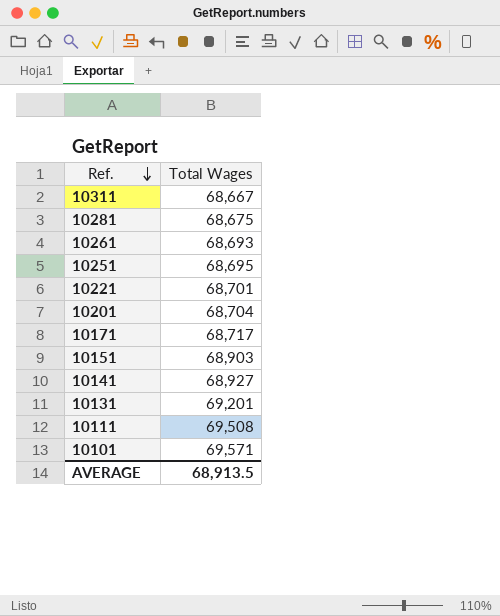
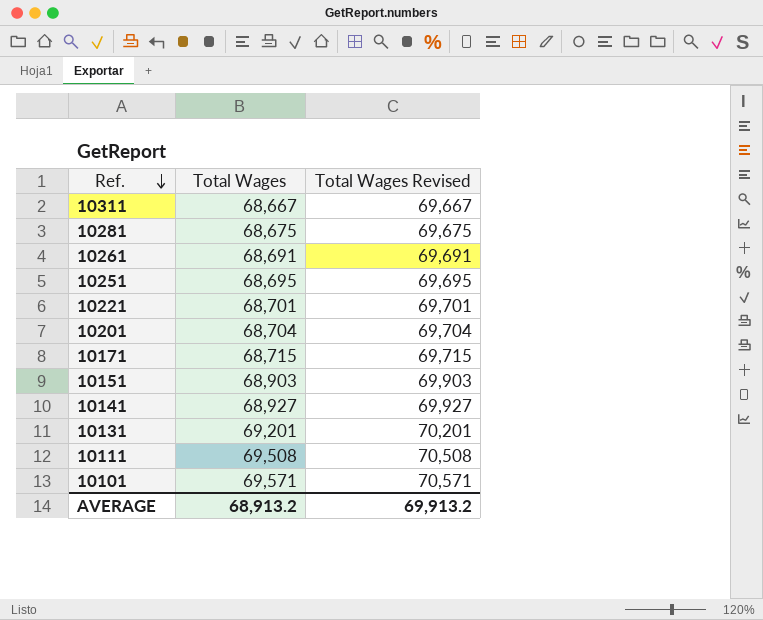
column Total Wages Revised | formula: none -> [Total Wages] + 1000
10261 | Total Wages: 68,693 -> 68,691
10171 | Total Wages: 68,717 -> 68,715
AVERAGE | Total Wages: 68,913.5 -> 68,913.2

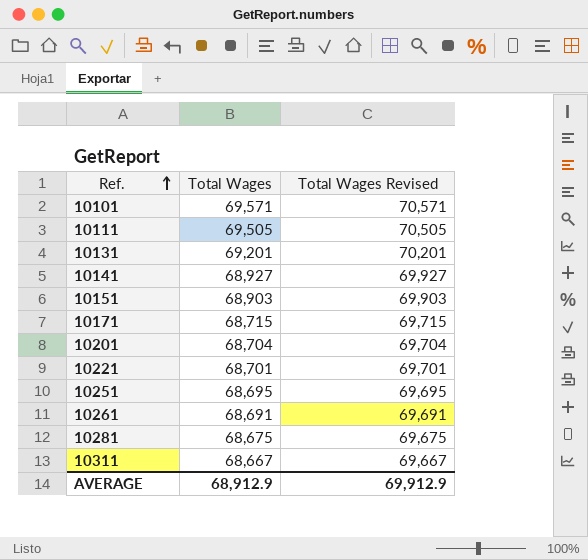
row order: Ref. descending -> Ref. ascending
10111 | Total Wages: 69,508 -> 69,505
10111 | Total Wages Revised: 70,508 -> 70,505
AVERAGE | Total Wages: 68,913.2 -> 68,912.9
AVERAGE | Total Wages Revised: 69,913.2 -> 69,912.9

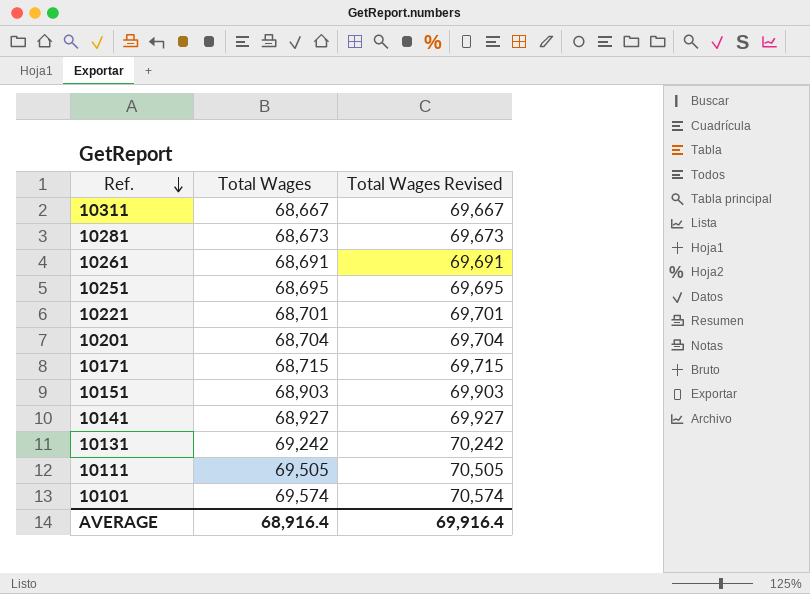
row order: Ref. ascending -> Ref. descending
10281 | Total Wages: 68,675 -> 68,673
10281 | Total Wages Revised: 69,675 -> 69,673
10131 | Total Wages: 69,201 -> 69,242
10131 | Total Wages Revised: 70,201 -> 70,242
10101 | Total Wages: 69,571 -> 69,574
10101 | Total Wages Revised: 70,571 -> 70,574
AVERAGE | Total Wages: 68,912.9 -> 68,916.4
AVERAGE | Total Wages Revised: 69,912.9 -> 69,916.4

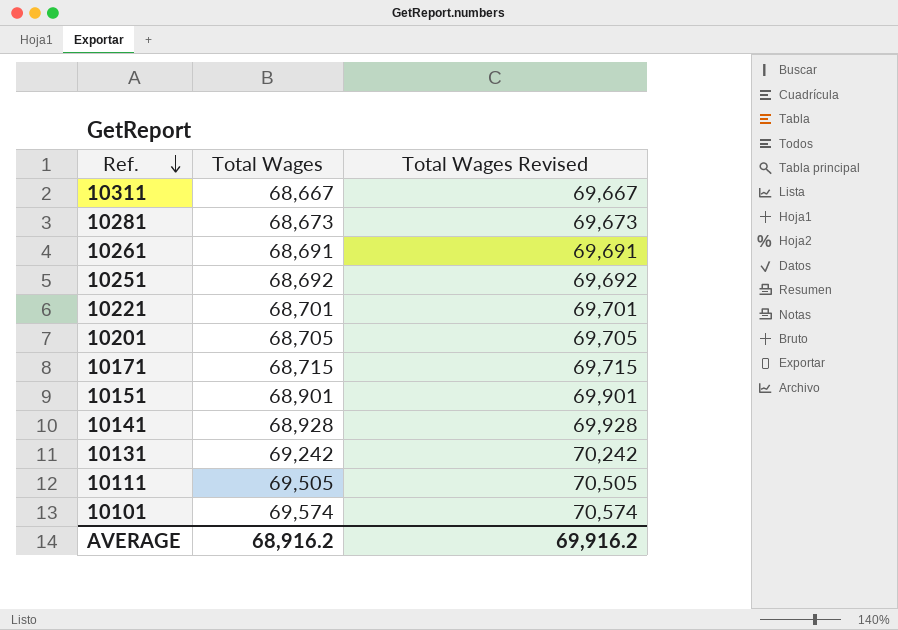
10251 | Total Wages: 68,695 -> 68,692
10251 | Total Wages Revised: 69,695 -> 69,692
10201 | Total Wages: 68,704 -> 68,705
10201 | Total Wages Revised: 69,704 -> 69,705
10151 | Total Wages: 68,903 -> 68,901
10151 | Total Wages Revised: 69,903 -> 69,901
10141 | Total Wages: 68,927 -> 68,928
10141 | Total Wages Revised: 69,927 -> 69,928
AVERAGE | Total Wages: 68,916.4 -> 68,916.2
AVERAGE | Total Wages Revised: 69,916.4 -> 69,916.2

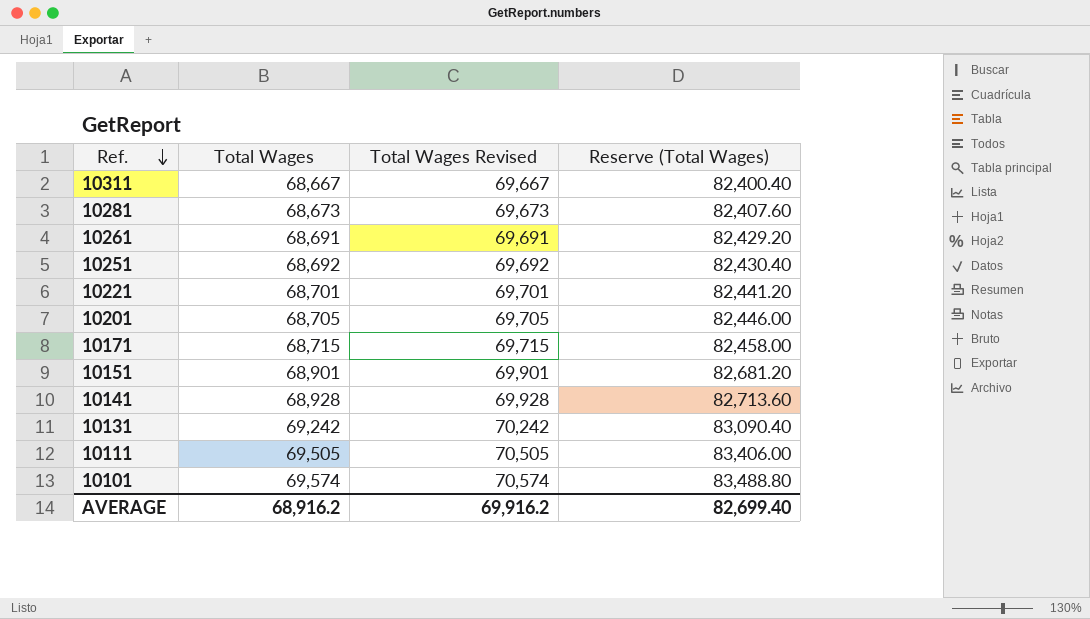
column Reserve (Total Wages) | formula: none -> [Total Wages] * 1.2

